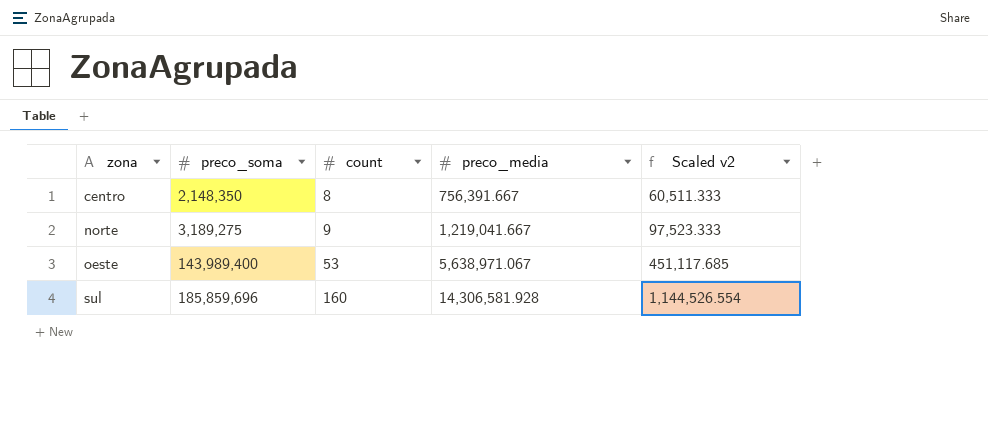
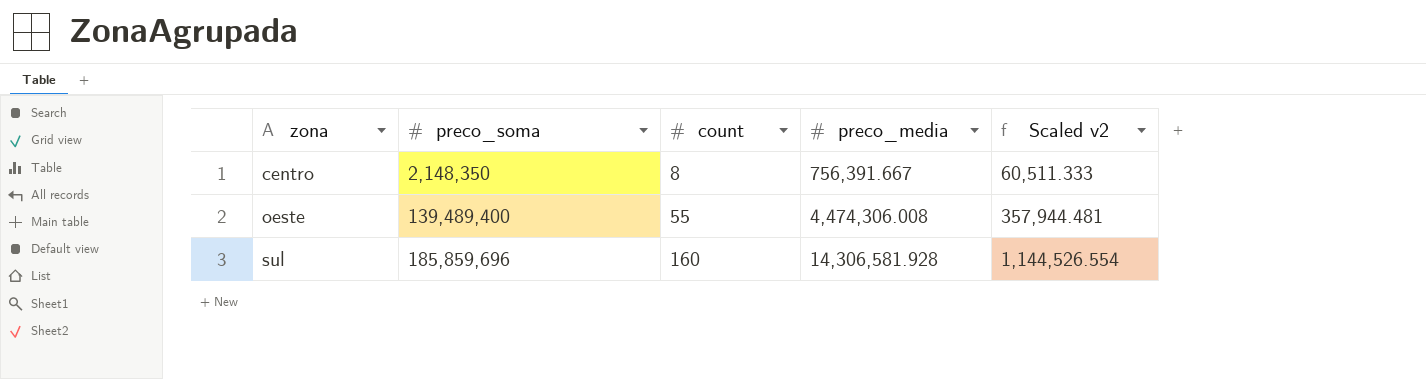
row norte: 3,189,275 | 9 | 1,219,041.667 | 97,523.333 -> none
oeste | preco_soma: 143,989,400 -> 139,489,400
oeste | count: 53 -> 55
oeste | preco_media: 5,638,971.067 -> 4,474,306.008
oeste | Scaled v2: 451,117.685 -> 357,944.481

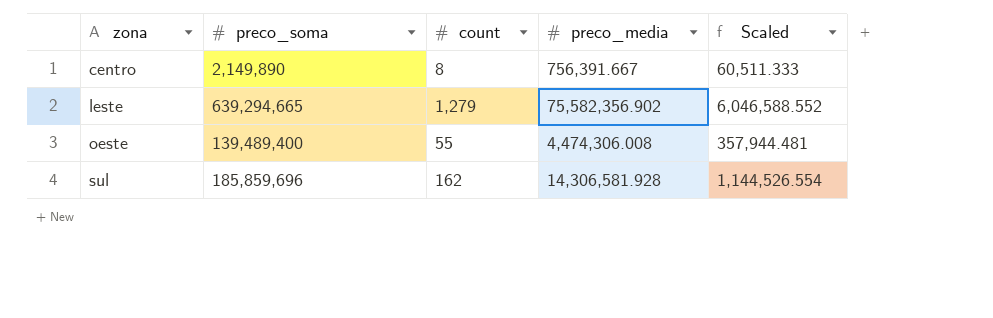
column name: Scaled v2 -> Scaled
centro | preco_soma: 2,148,350 -> 2,149,890
row leste: none -> 639,294,665 | 1,279 | 75,582,356.902 | 6,046,588.552
sul | count: 160 -> 162

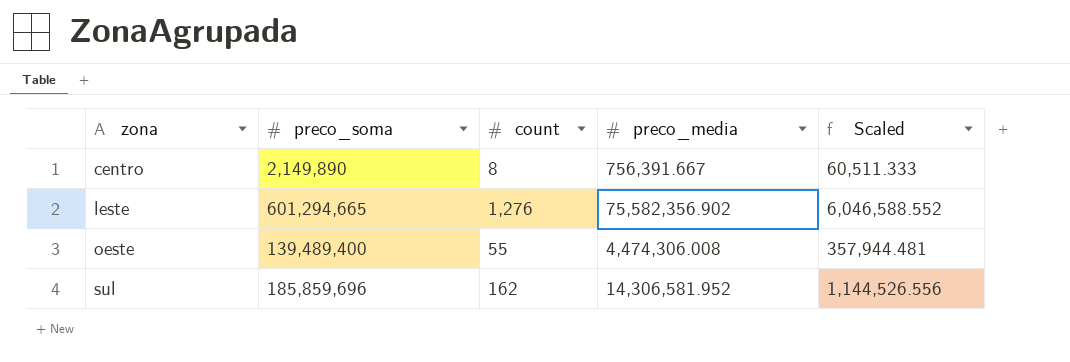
leste | preco_soma: 639,294,665 -> 601,294,665
leste | count: 1,279 -> 1,276
sul | preco_media: 14,306,581.928 -> 14,306,581.952
sul | Scaled: 1,144,526.554 -> 1,144,526.556

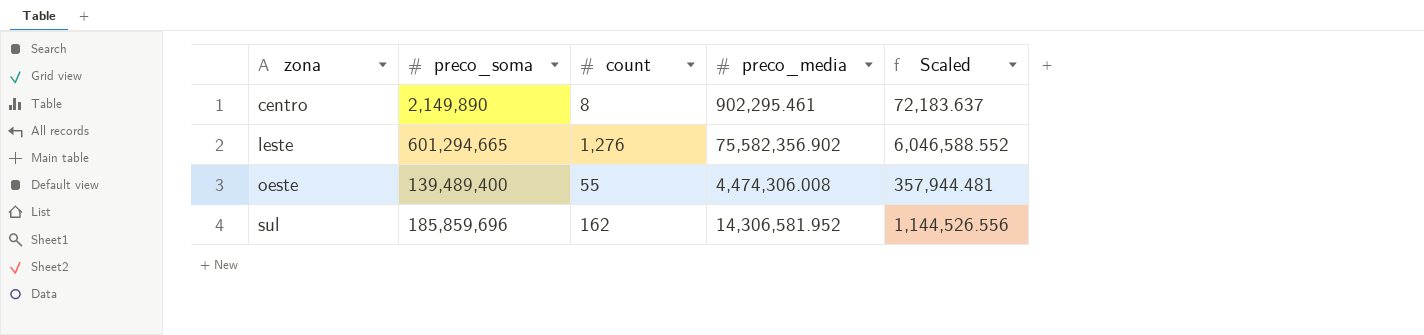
centro | preco_media: 756,391.667 -> 902,295.461
centro | Scaled: 60,511.333 -> 72,183.637

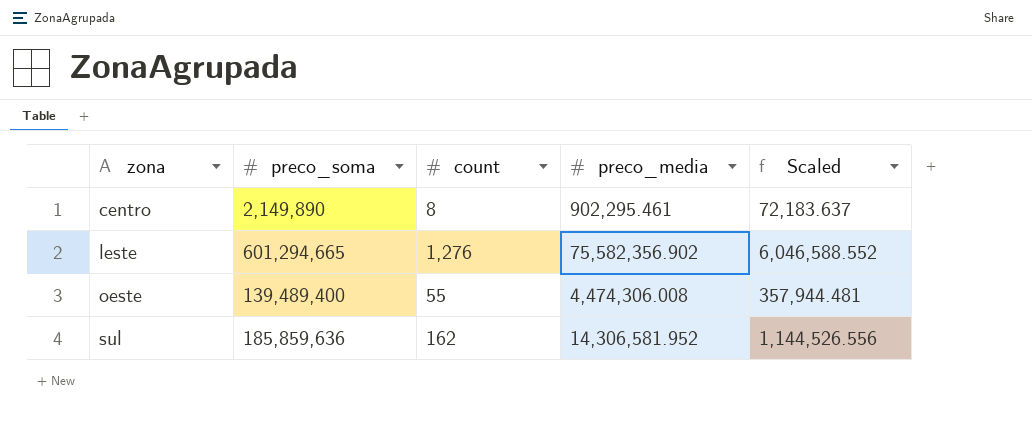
sul | preco_soma: 185,859,696 -> 185,859,636

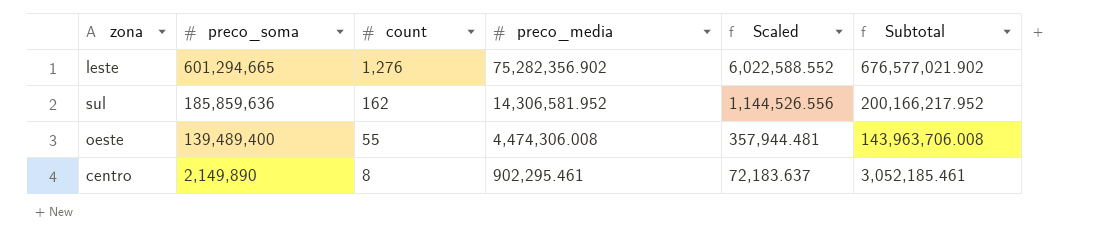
row order: zona ascending -> preco_soma descending
column Subtotal | formula: none -> [preco_soma] + [preco_media]
leste | preco_media: 75,582,356.902 -> 75,282,356.902
leste | Scaled: 6,046,588.552 -> 6,022,588.552

